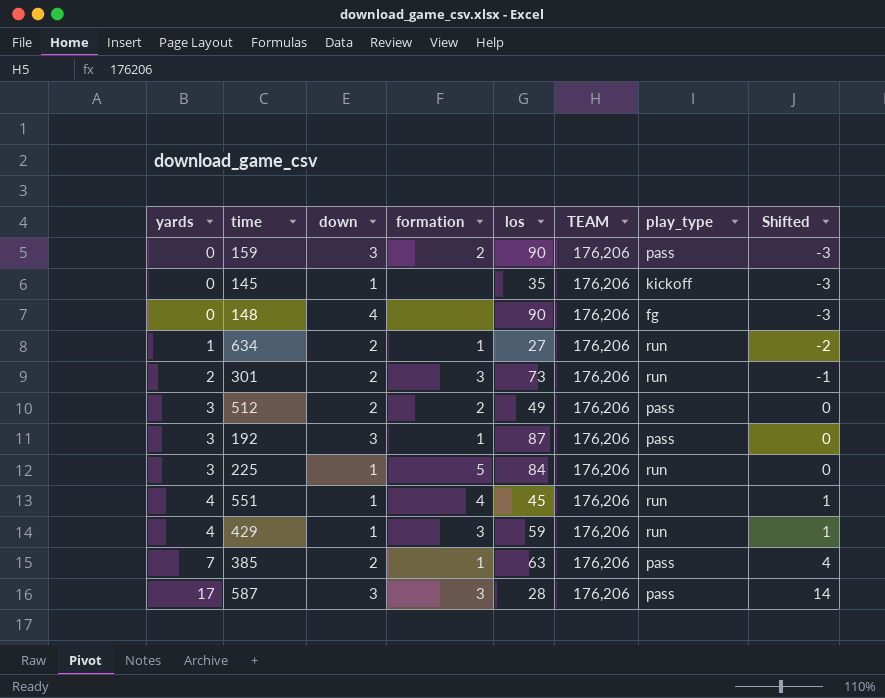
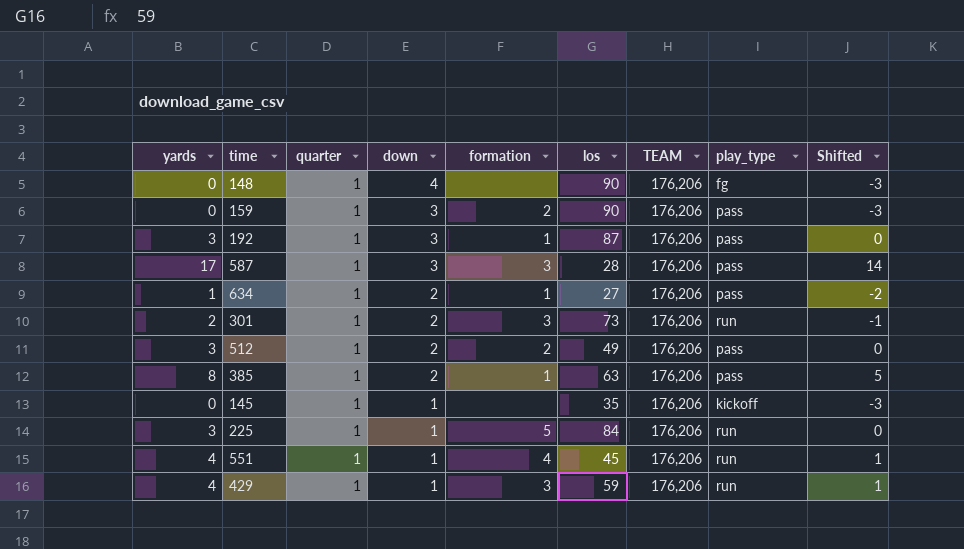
row order: yards ascending -> down descending
column quarter | position: none -> 3
634 | play_type: run -> pass
385 | yards: 7 -> 8
385 | Shifted: 4 -> 5

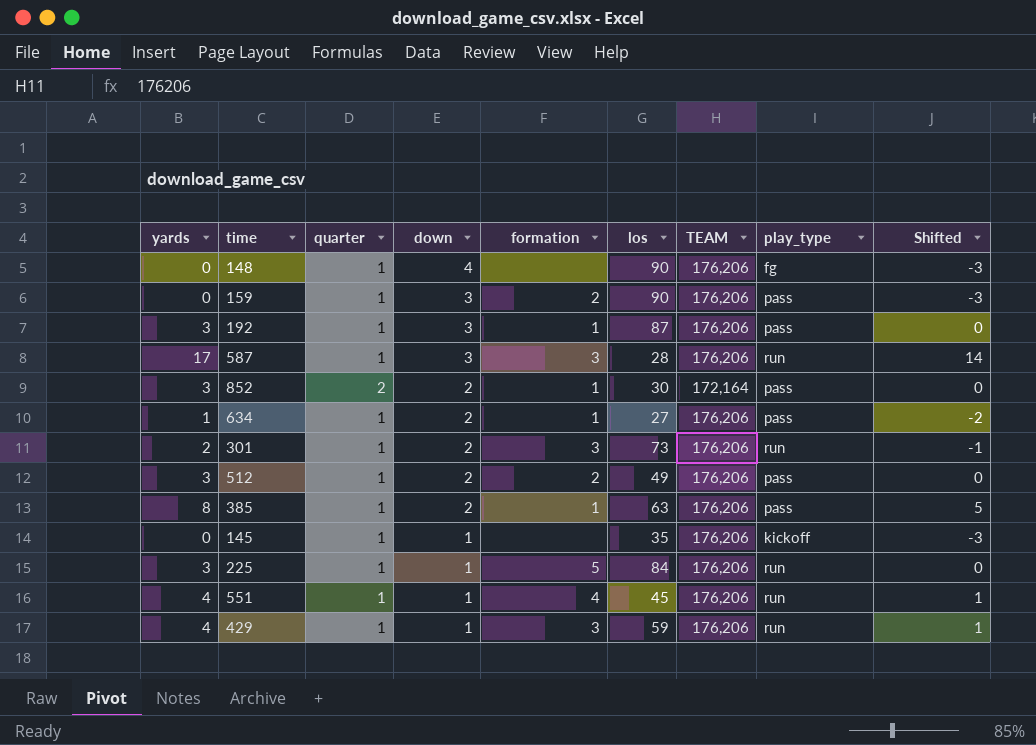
587 | play_type: pass -> run
row 852: none -> 3 | 2 | 2 | 1 | 30 | 172,164 | pass | 0

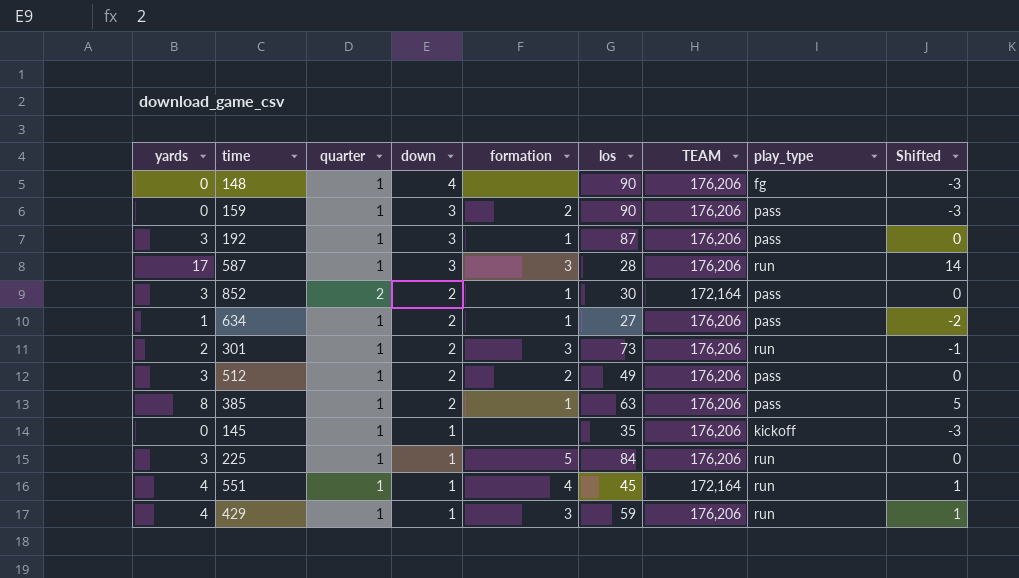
551 | TEAM: 176,206 -> 172,164

